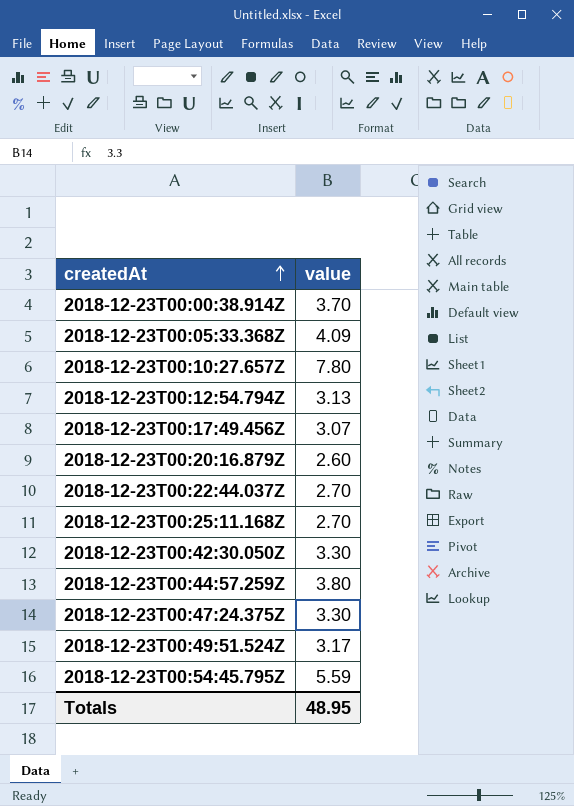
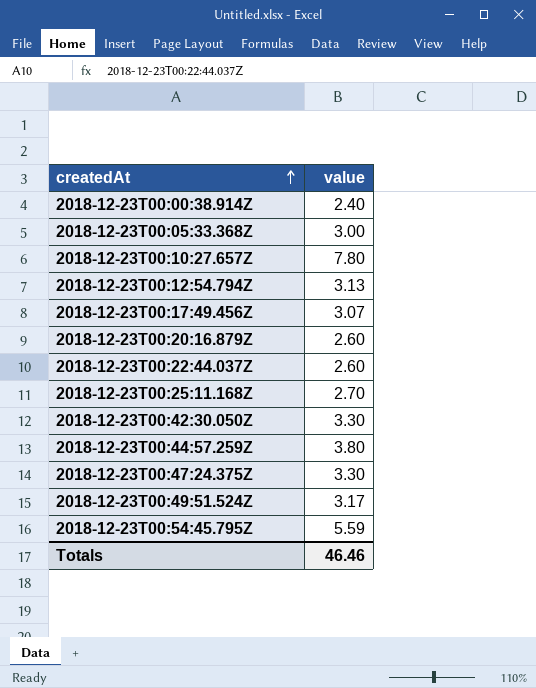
2018-12-23T00:00:38.914Z | value: 3.70 -> 2.40
2018-12-23T00:05:33.368Z | value: 4.09 -> 3.00
2018-12-23T00:22:44.037Z | value: 2.70 -> 2.60
Totals | value: 48.95 -> 46.46

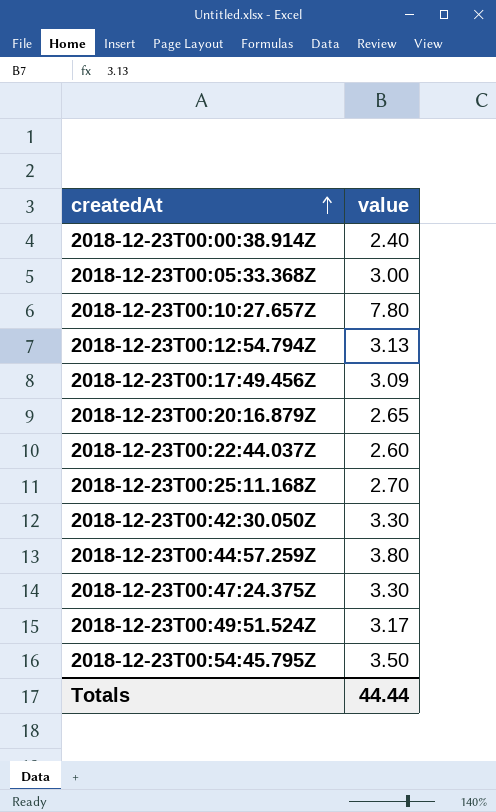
2018-12-23T00:17:49.456Z | value: 3.07 -> 3.09
2018-12-23T00:20:16.879Z | value: 2.60 -> 2.65
2018-12-23T00:54:45.795Z | value: 5.59 -> 3.50
Totals | value: 46.46 -> 44.44

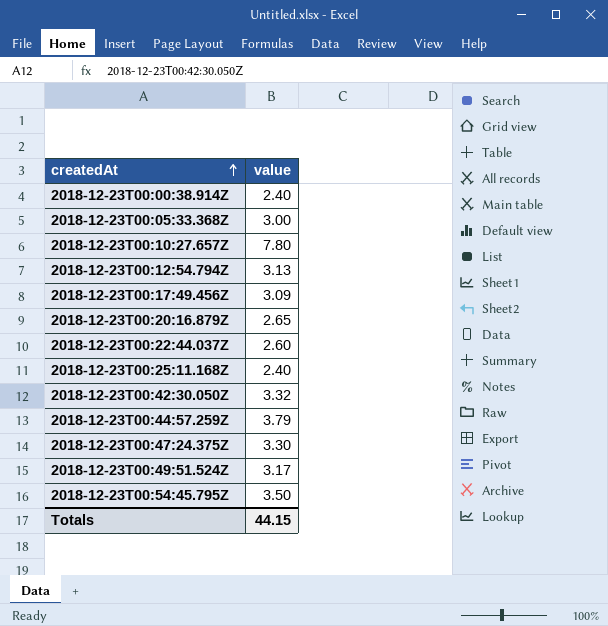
2018-12-23T00:25:11.168Z | value: 2.70 -> 2.40
2018-12-23T00:42:30.050Z | value: 3.30 -> 3.32
2018-12-23T00:44:57.259Z | value: 3.80 -> 3.79
Totals | value: 44.44 -> 44.15

